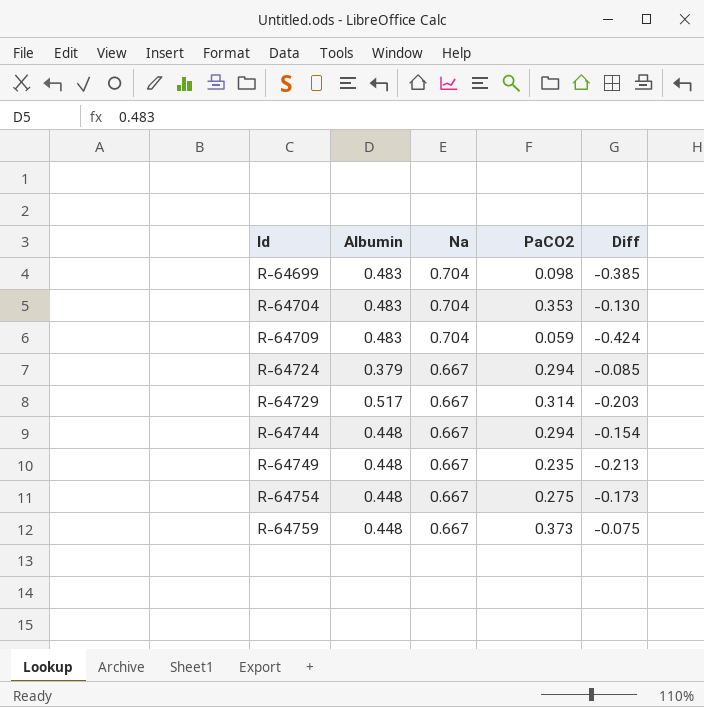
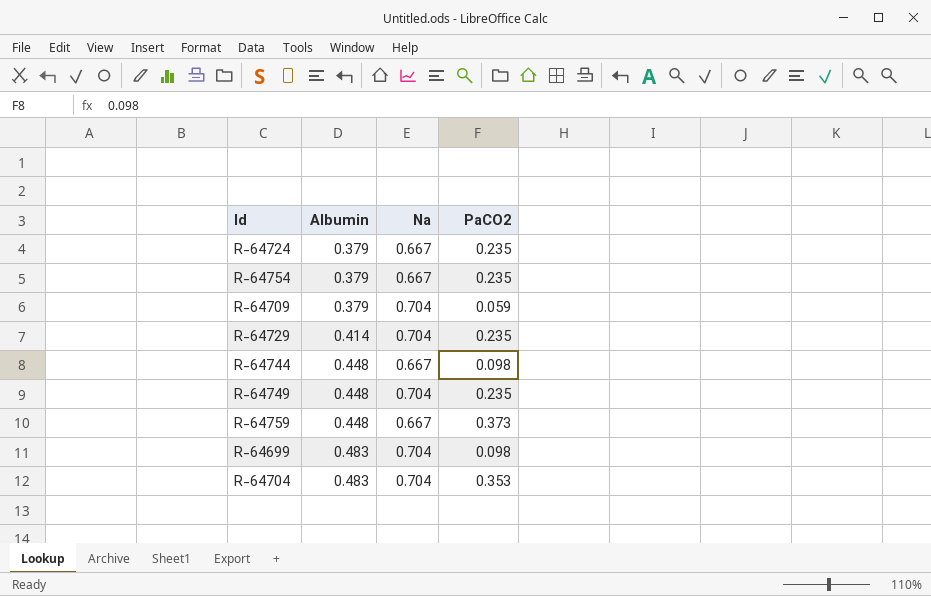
row order: Id ascending -> Albumin ascending
column Diff | formula: [PaCO2] - [Albumin] -> none
R-64724 | PaCO2: 0.294 -> 0.235
R-64754 | Albumin: 0.448 -> 0.379
R-64754 | PaCO2: 0.275 -> 0.235
R-64709 | Albumin: 0.483 -> 0.379
R-64729 | Albumin: 0.517 -> 0.414
R-64729 | Na: 0.667 -> 0.704
R-64729 | PaCO2: 0.314 -> 0.235
R-64744 | PaCO2: 0.294 -> 0.098
R-64749 | Na: 0.667 -> 0.704

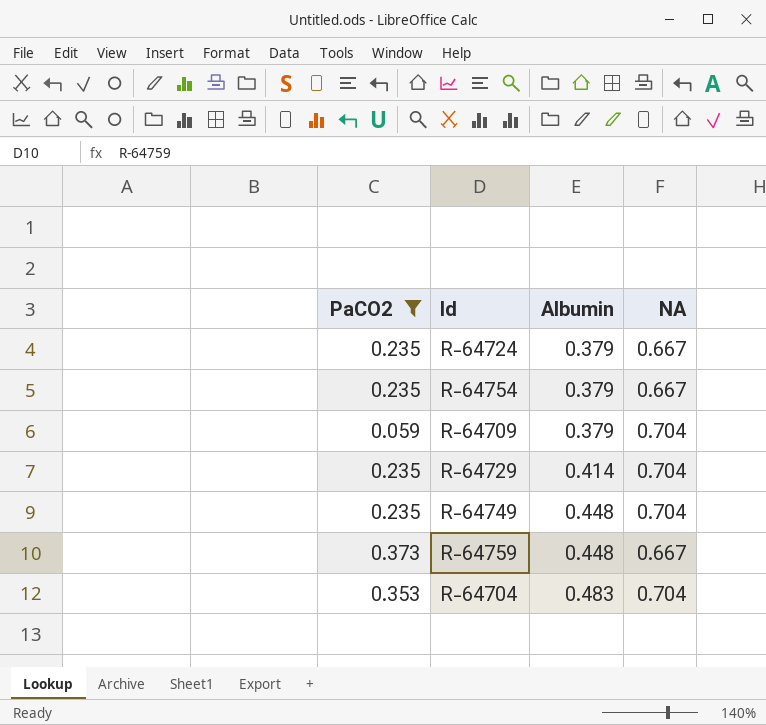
filter: none -> PaCO2 != 0.098
column PaCO2 | position: 4 -> 1
column name: Na -> NA

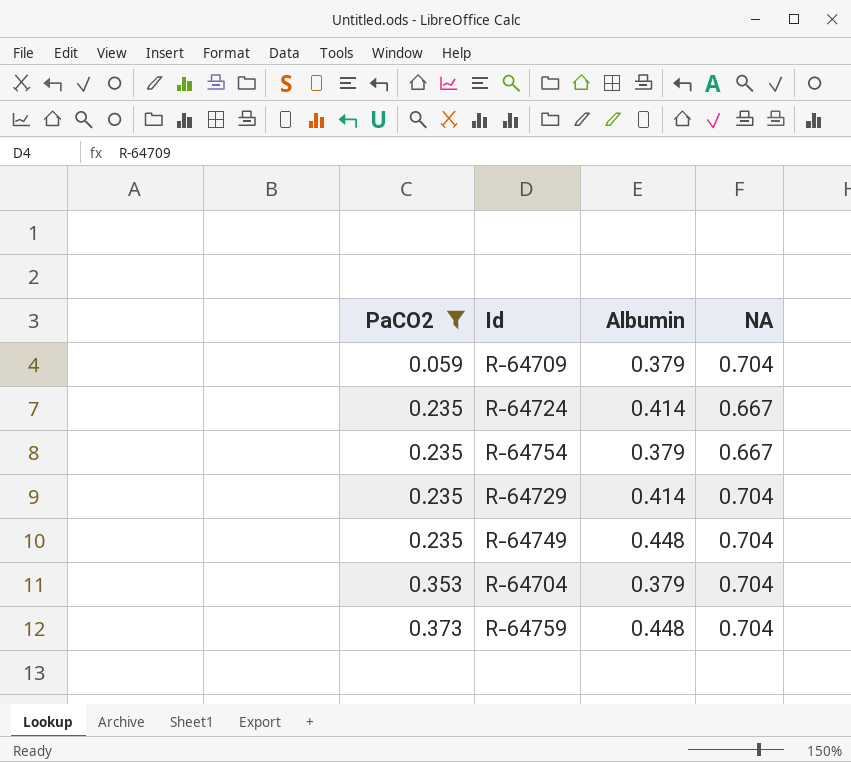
row order: Albumin ascending -> PaCO2 ascending
R-64724 | Albumin: 0.379 -> 0.414
R-64704 | Albumin: 0.483 -> 0.379
R-64759 | NA: 0.667 -> 0.704

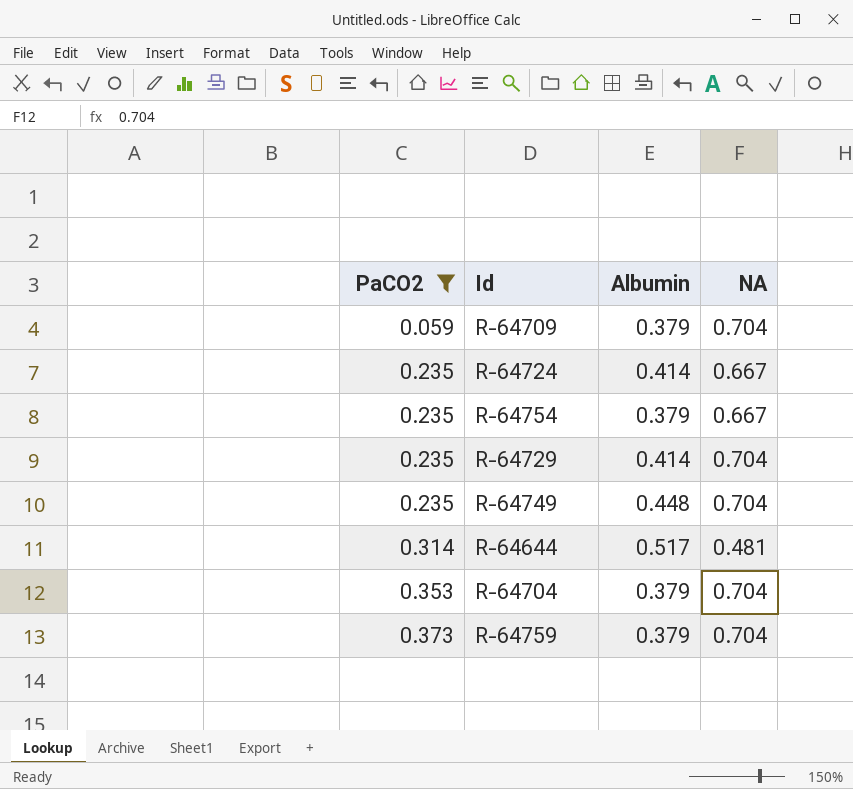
row R-64644: none -> 0.314 | 0.517 | 0.481
R-64759 | Albumin: 0.448 -> 0.379

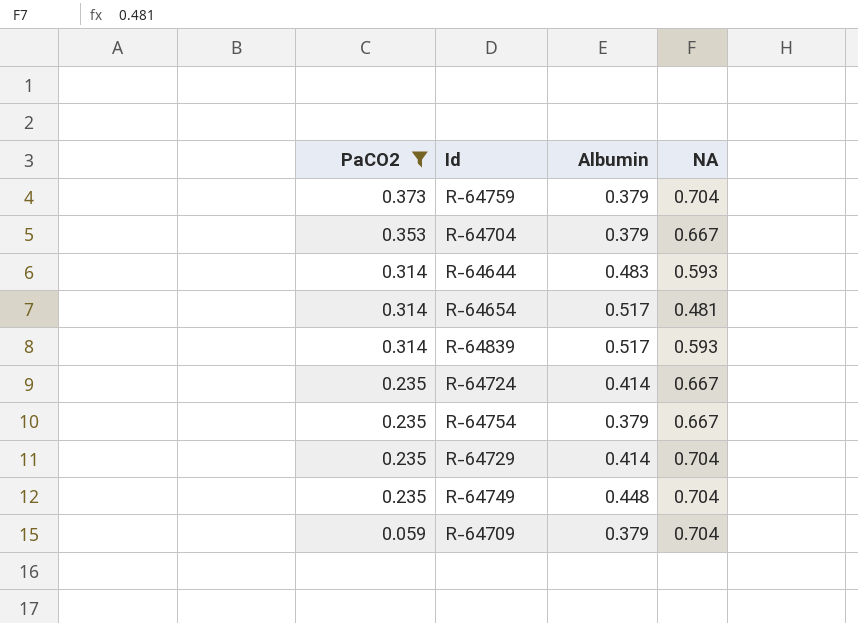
row order: PaCO2 ascending -> PaCO2 descending
R-64704 | NA: 0.704 -> 0.667
R-64644 | Albumin: 0.517 -> 0.483
R-64644 | NA: 0.481 -> 0.593
row R-64654: none -> 0.314 | 0.517 | 0.481
row R-64839: none -> 0.314 | 0.517 | 0.593

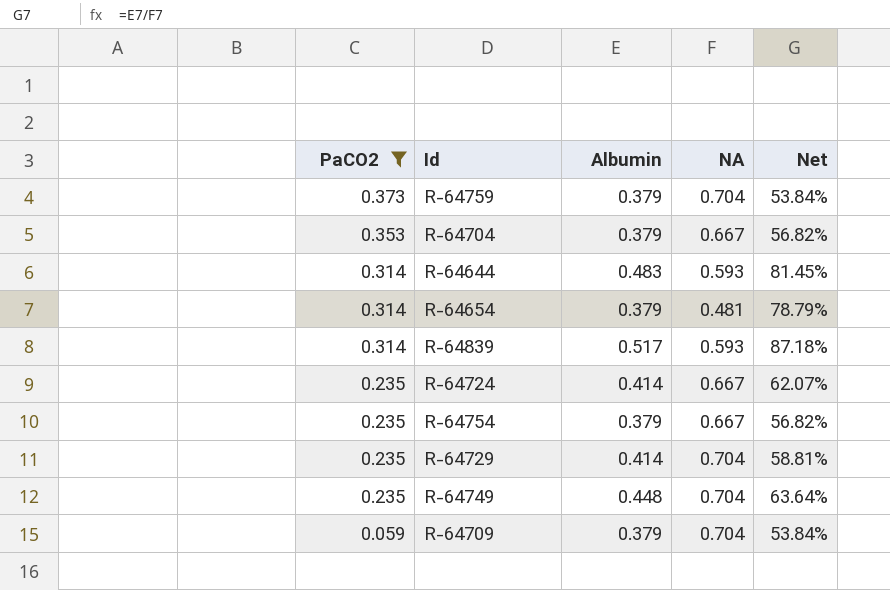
column Net | formula: none -> [Albumin] / [NA]
R-64654 | Albumin: 0.517 -> 0.379

